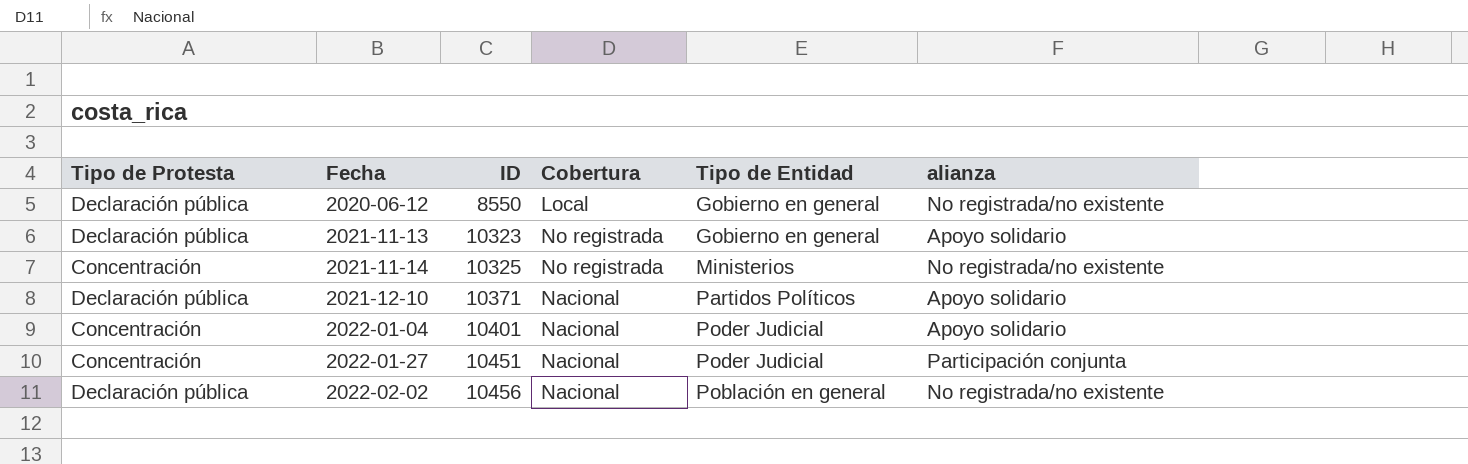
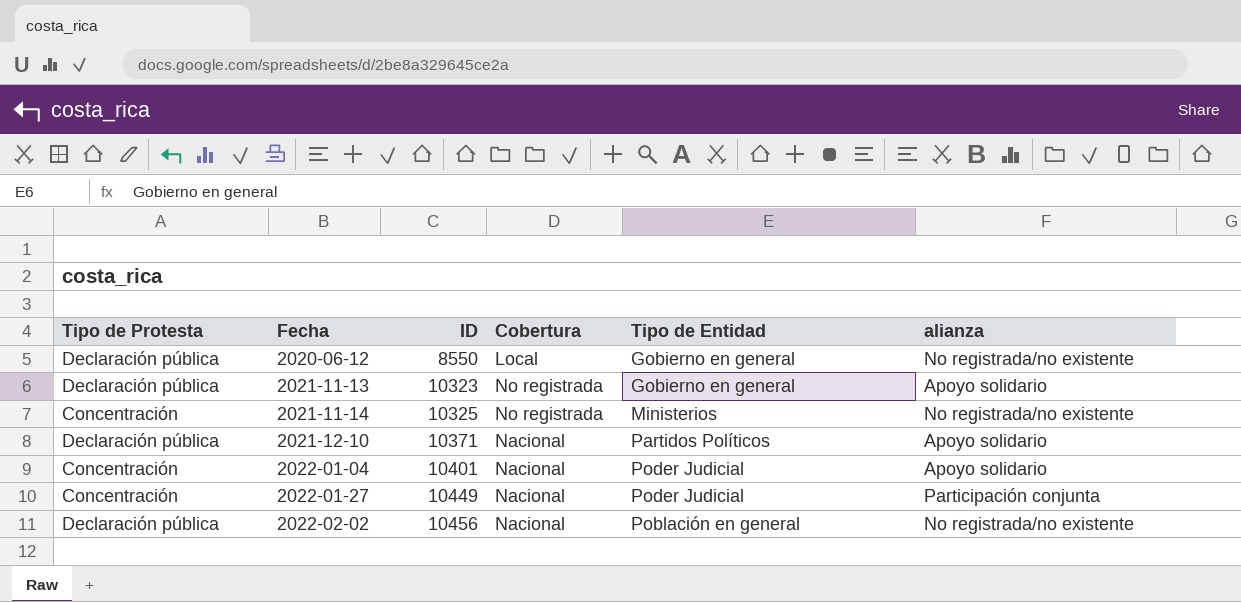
2022-01-27 | ID: 10451 -> 10449

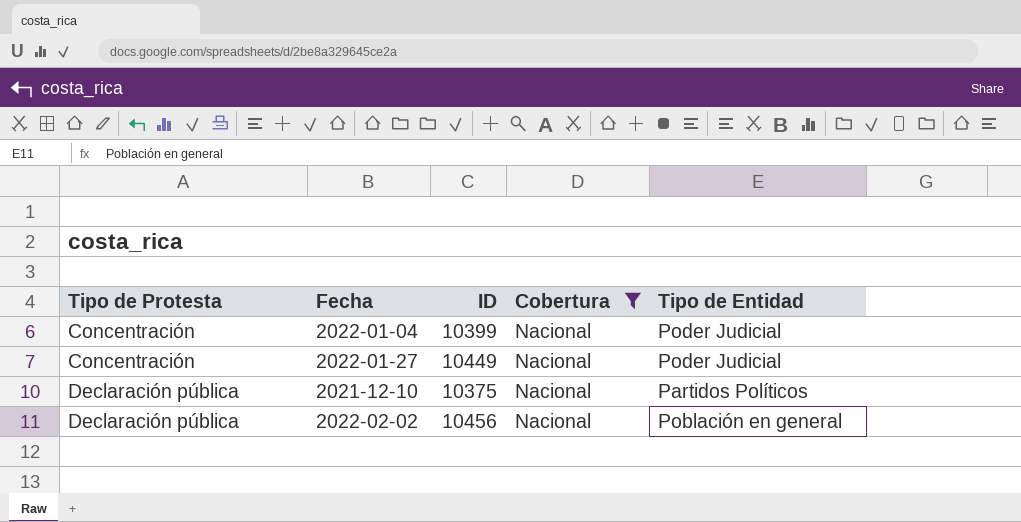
filter: none -> Cobertura = Nacional
row order: Fecha ascending -> Tipo de Protesta ascending
column alianza | position: 6 -> none
2022-01-04 | ID: 10401 -> 10399
2021-12-10 | ID: 10371 -> 10375

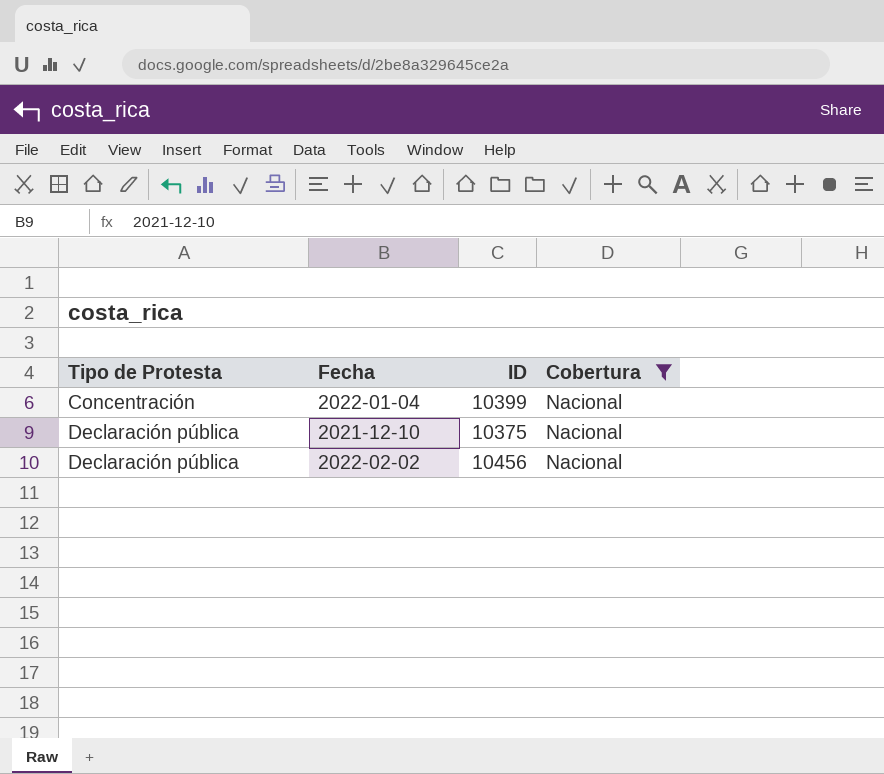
column Tipo de Entidad | position: 5 -> none
row 2022-01-27: Concentración | 10449 | Nacional | Poder Judicial -> none

